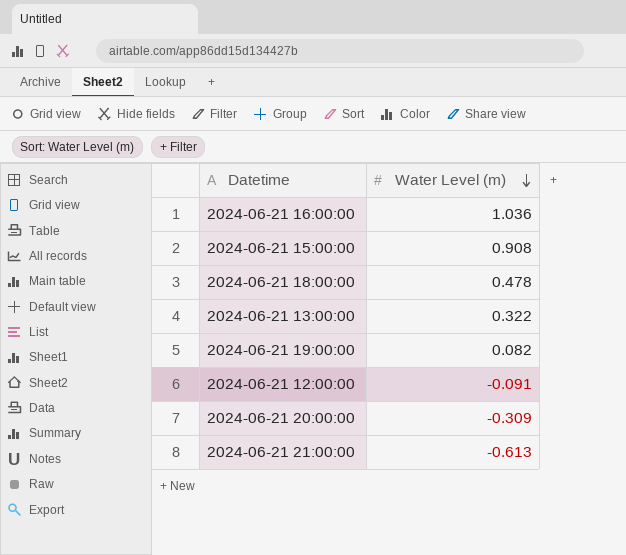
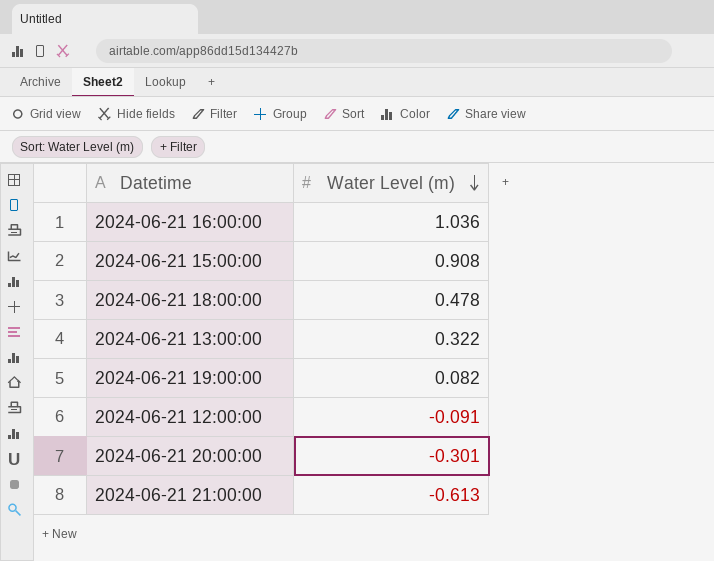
2024-06-21 20:00:00 | Water Level (m): -0.309 -> -0.301

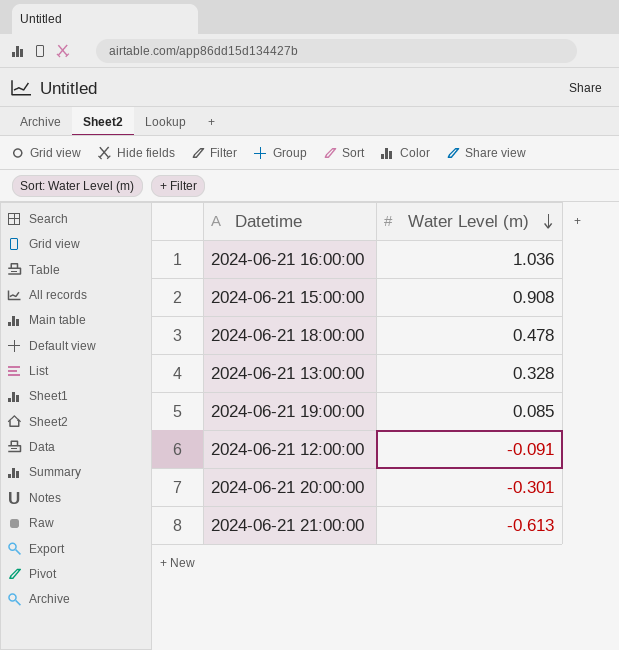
2024-06-21 13:00:00 | Water Level (m): 0.322 -> 0.328
2024-06-21 19:00:00 | Water Level (m): 0.082 -> 0.085

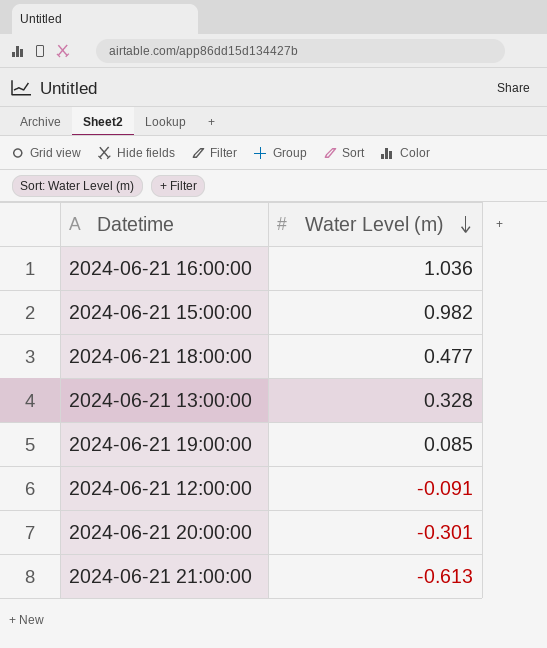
2024-06-21 15:00:00 | Water Level (m): 0.908 -> 0.982
2024-06-21 18:00:00 | Water Level (m): 0.478 -> 0.477

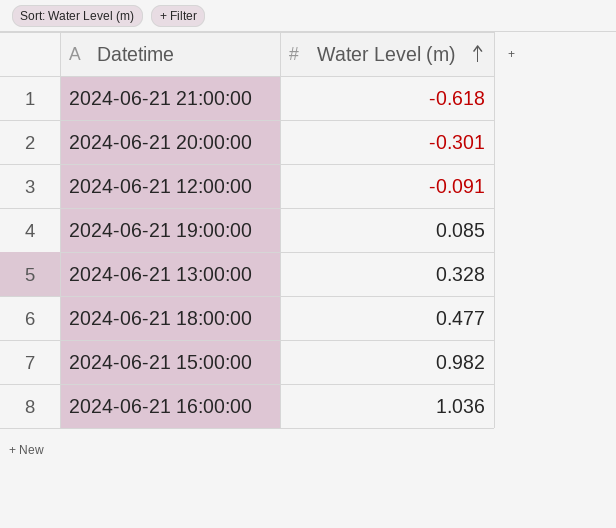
row order: Water Level (m) descending -> Water Level (m) ascending
2024-06-21 21:00:00 | Water Level (m): -0.613 -> -0.618

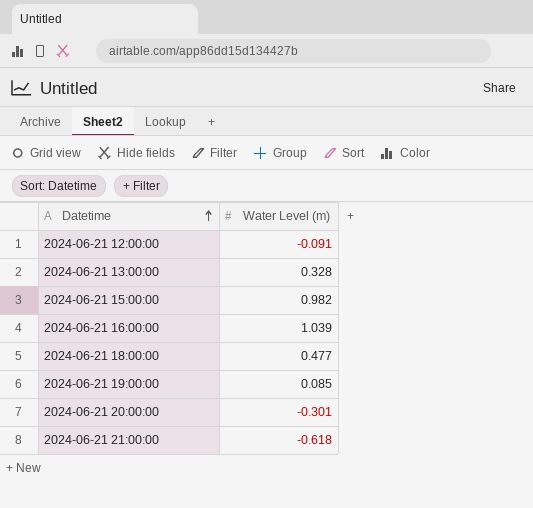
row order: Water Level (m) ascending -> Datetime ascending
2024-06-21 16:00:00 | Water Level (m): 1.036 -> 1.039

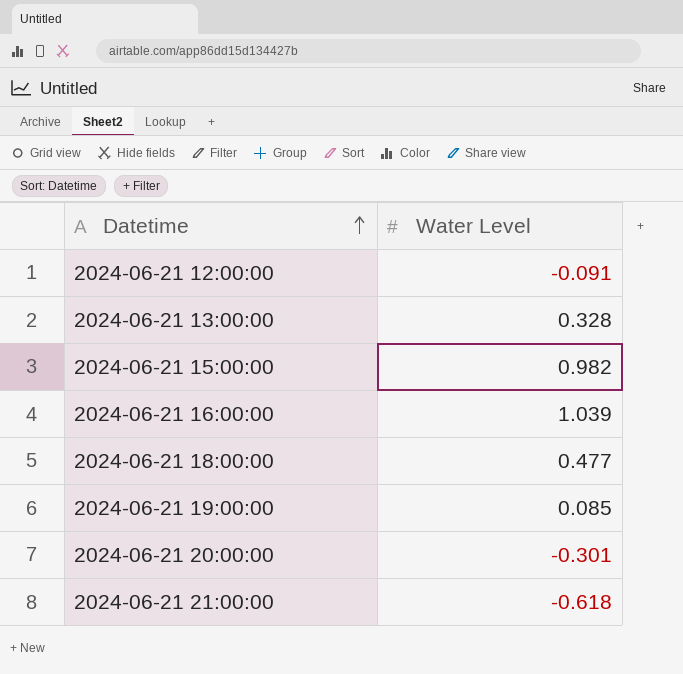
column name: Water Level (m) -> Water Level

